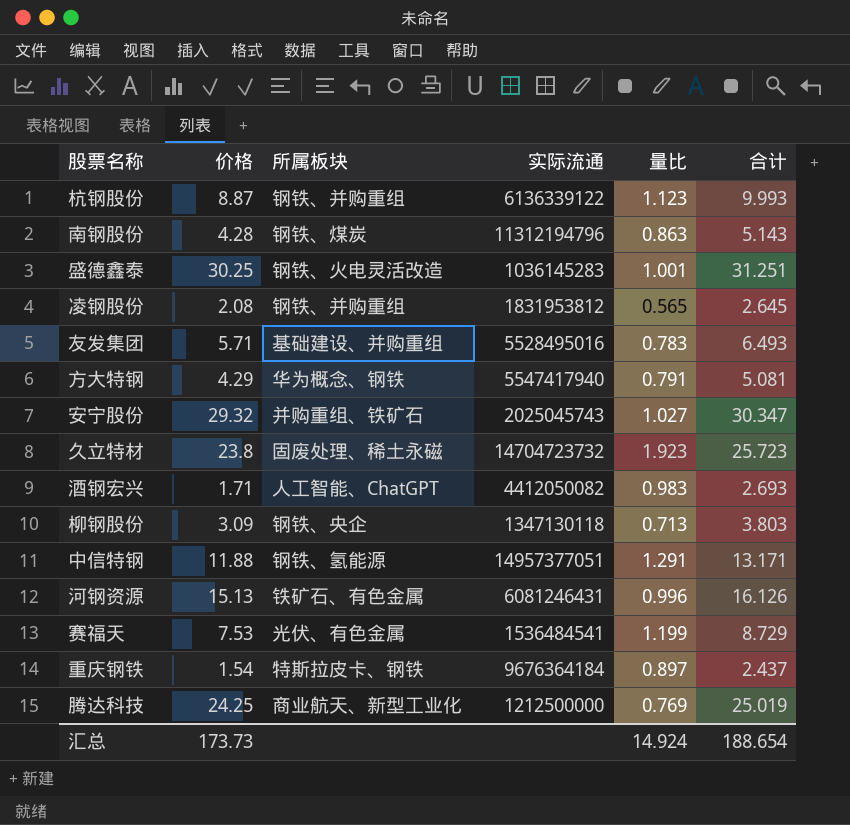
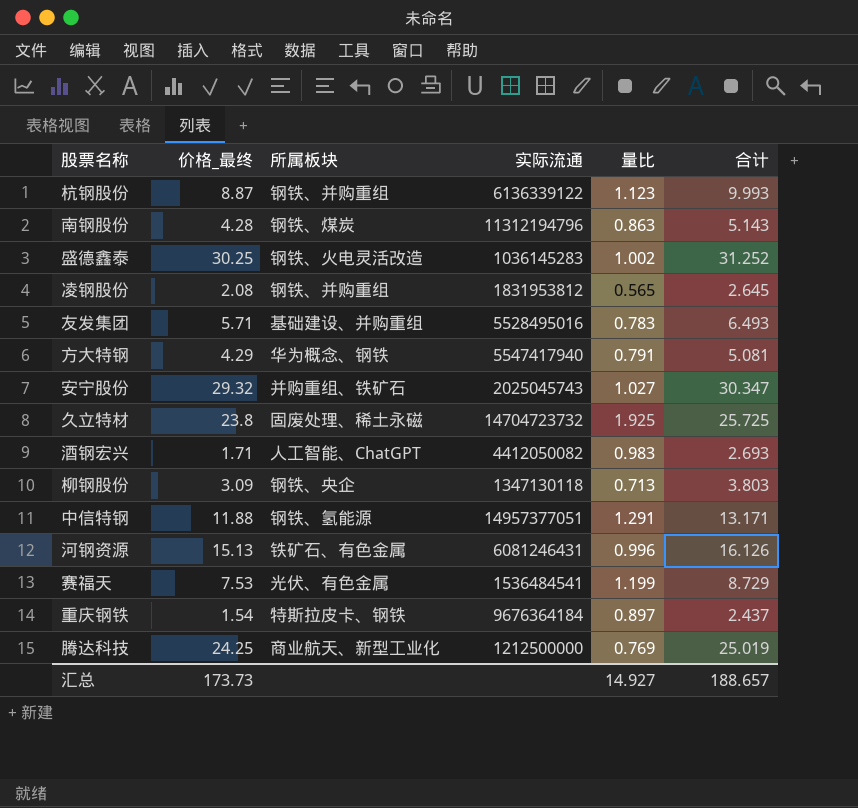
column name: 价格 -> 价格_最终
盛德鑫泰 | 量比: 1.001 -> 1.002
盛德鑫泰 | 合计: 31.251 -> 31.252
久立特材 | 量比: 1.923 -> 1.925
久立特材 | 合计: 25.723 -> 25.725
汇总 | 量比: 14.924 -> 14.927
汇总 | 合计: 188.654 -> 188.657

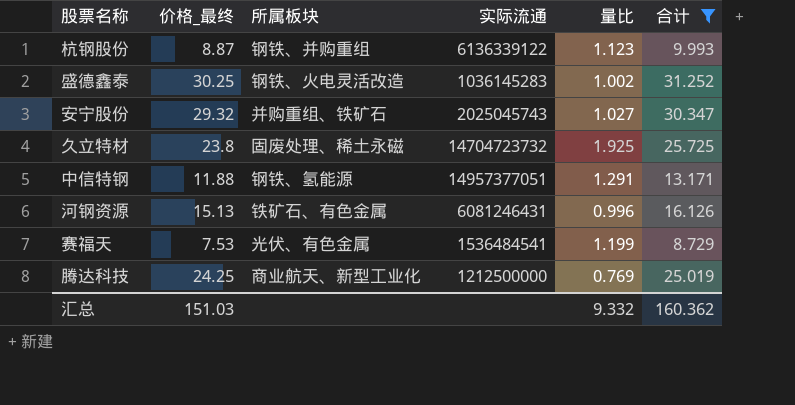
filter: none -> 合计 >= 8.729
汇总 | 价格_最终: 173.73 -> 151.03
汇总 | 量比: 14.927 -> 9.332
汇总 | 合计: 188.657 -> 160.362

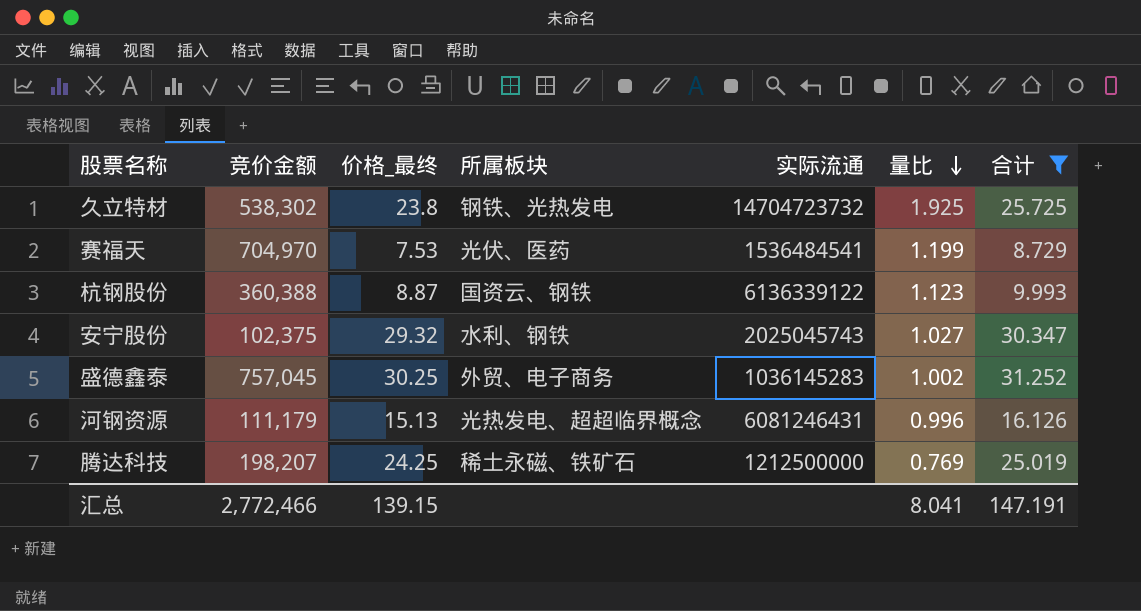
row order: none -> 量比 descending
column 竞价金额 | position: none -> 2
row 中信特钢: 11.88 | 钢铁、氢能源 | 14957377051 | 1.291 | 13.171 -> none
久立特材 | 所属板块: 固废处理、稀土永磁 -> 钢铁、光热发电
赛福天 | 所属板块: 光伏、有色金属 -> 光伏、医药
杭钢股份 | 所属板块: 钢铁、并购重组 -> 国资云、钢铁
安宁股份 | 所属板块: 并购重组、铁矿石 -> 水利、钢铁
盛德鑫泰 | 所属板块: 钢铁、火电灵活改造 -> 外贸、电子商务
河钢资源 | 所属板块: 铁矿石、有色金属 -> 光热发电、超超临界概念
腾达科技 | 所属板块: 商业航天、新型工业化 -> 稀土永磁、铁矿石
汇总 | 价格_最终: 151.03 -> 139.15
汇总 | 量比: 9.332 -> 8.041
汇总 | 合计: 160.362 -> 147.191

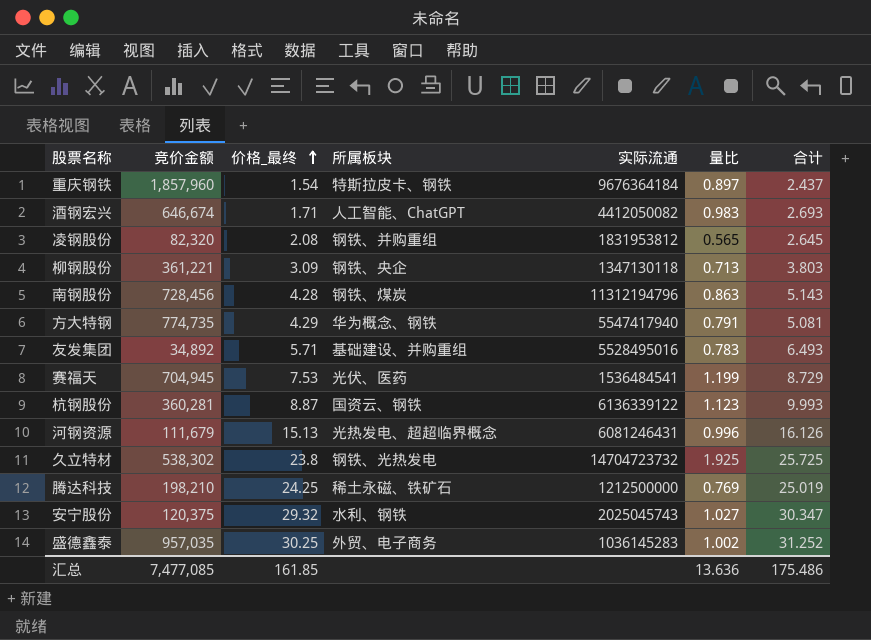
filter: 合计 >= 8.729 -> none
row order: 量比 descending -> 价格_最终 ascending
赛福天 | 竞价金额: 704,970 -> 704,945
杭钢股份 | 竞价金额: 360,388 -> 360,281
河钢资源 | 竞价金额: 111,179 -> 111,679
腾达科技 | 竞价金额: 198,207 -> 198,210
安宁股份 | 竞价金额: 102,375 -> 120,375
盛德鑫泰 | 竞价金额: 757,045 -> 957,035
汇总 | 竞价金额: 2,772,466 -> 7,477,085
汇总 | 价格_最终: 139.15 -> 161.85
汇总 | 量比: 8.041 -> 13.636
汇总 | 合计: 147.191 -> 175.486

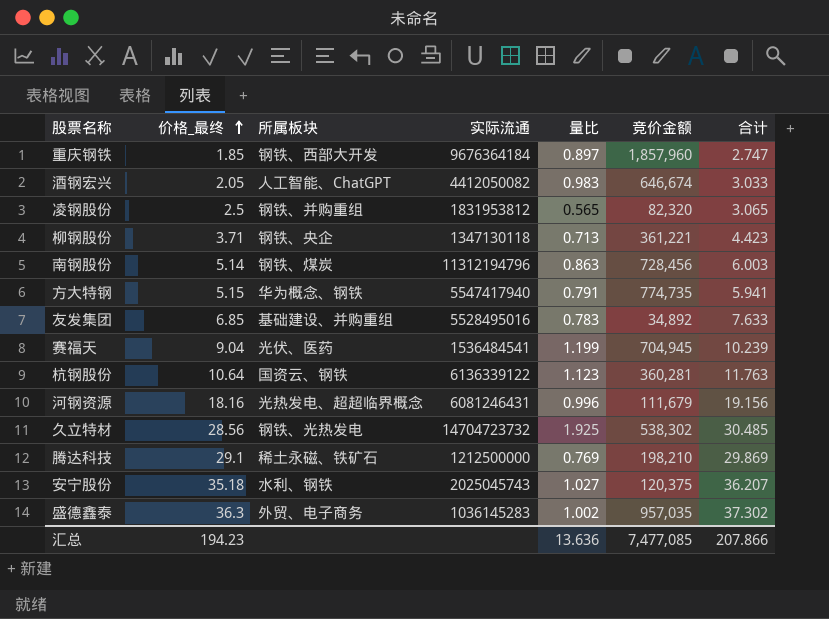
column 竞价金额 | position: 2 -> 6
重庆钢铁 | 价格_最终: 1.54 -> 1.85
重庆钢铁 | 所属板块: 特斯拉皮卡、钢铁 -> 钢铁、西部大开发
重庆钢铁 | 合计: 2.437 -> 2.747
酒钢宏兴 | 价格_最终: 1.71 -> 2.05
酒钢宏兴 | 合计: 2.693 -> 3.033
凌钢股份 | 价格_最终: 2.08 -> 2.5
凌钢股份 | 合计: 2.645 -> 3.065
柳钢股份 | 价格_最终: 3.09 -> 3.71
柳钢股份 | 合计: 3.803 -> 4.423
南钢股份 | 价格_最终: 4.28 -> 5.14
南钢股份 | 合计: 5.143 -> 6.003
方大特钢 | 价格_最终: 4.29 -> 5.15
方大特钢 | 合计: 5.081 -> 5.941
友发集团 | 价格_最终: 5.71 -> 6.85
友发集团 | 合计: 6.493 -> 7.633
赛福天 | 价格_最终: 7.53 -> 9.04
赛福天 | 合计: 8.729 -> 10.239
杭钢股份 | 价格_最终: 8.87 -> 10.64
杭钢股份 | 合计: 9.993 -> 11.763
河钢资源 | 价格_最终: 15.13 -> 18.16
河钢资源 | 合计: 16.126 -> 19.156
久立特材 | 价格_最终: 23.8 -> 28.56
久立特材 | 合计: 25.725 -> 30.485
腾达科技 | 价格_最终: 24.25 -> 29.1
腾达科技 | 合计: 25.019 -> 29.869
安宁股份 | 价格_最终: 29.32 -> 35.18
安宁股份 | 合计: 30.347 -> 36.207
盛德鑫泰 | 价格_最终: 30.25 -> 36.3
盛德鑫泰 | 合计: 31.252 -> 37.302
汇总 | 价格_最终: 161.85 -> 194.23
汇总 | 合计: 175.486 -> 207.866

